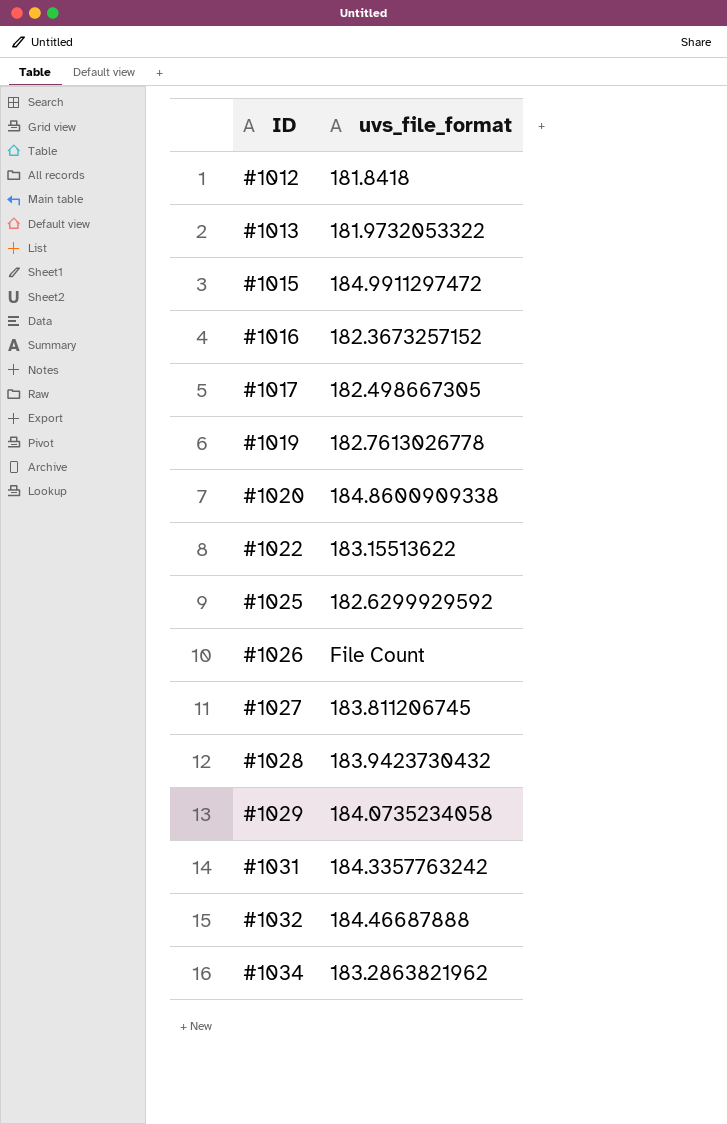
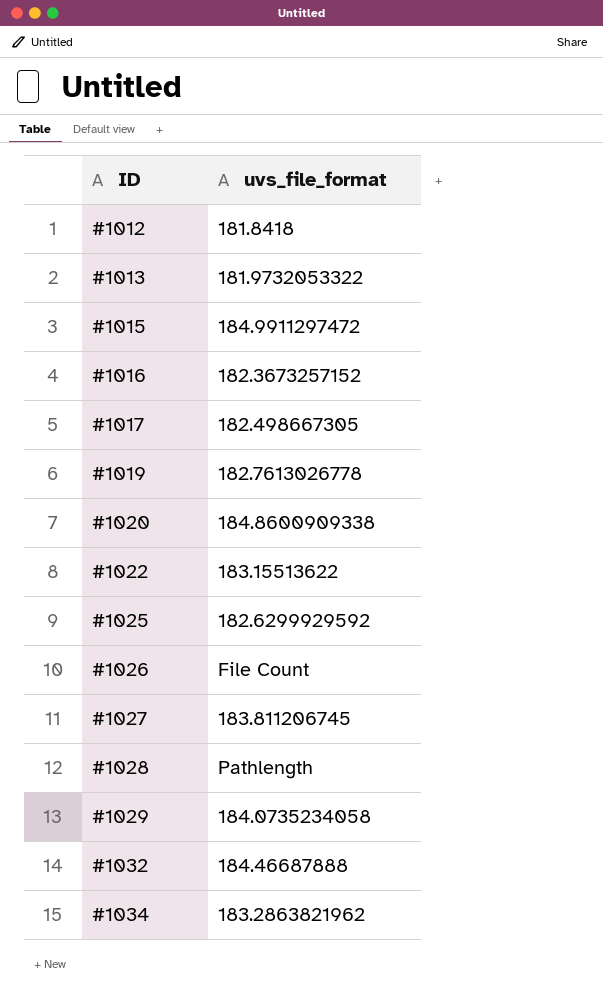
row #1031: 184.3357763242 -> none
#1028 | uvs_file_format: 183.9423730432 -> Pathlength

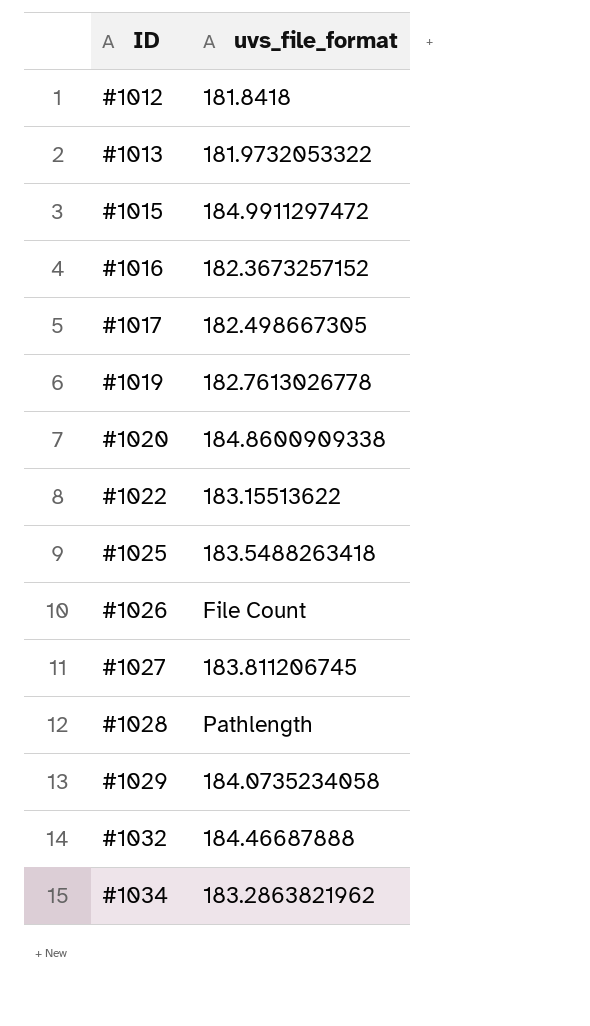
#1025 | uvs_file_format: 182.6299929592 -> 183.5488263418

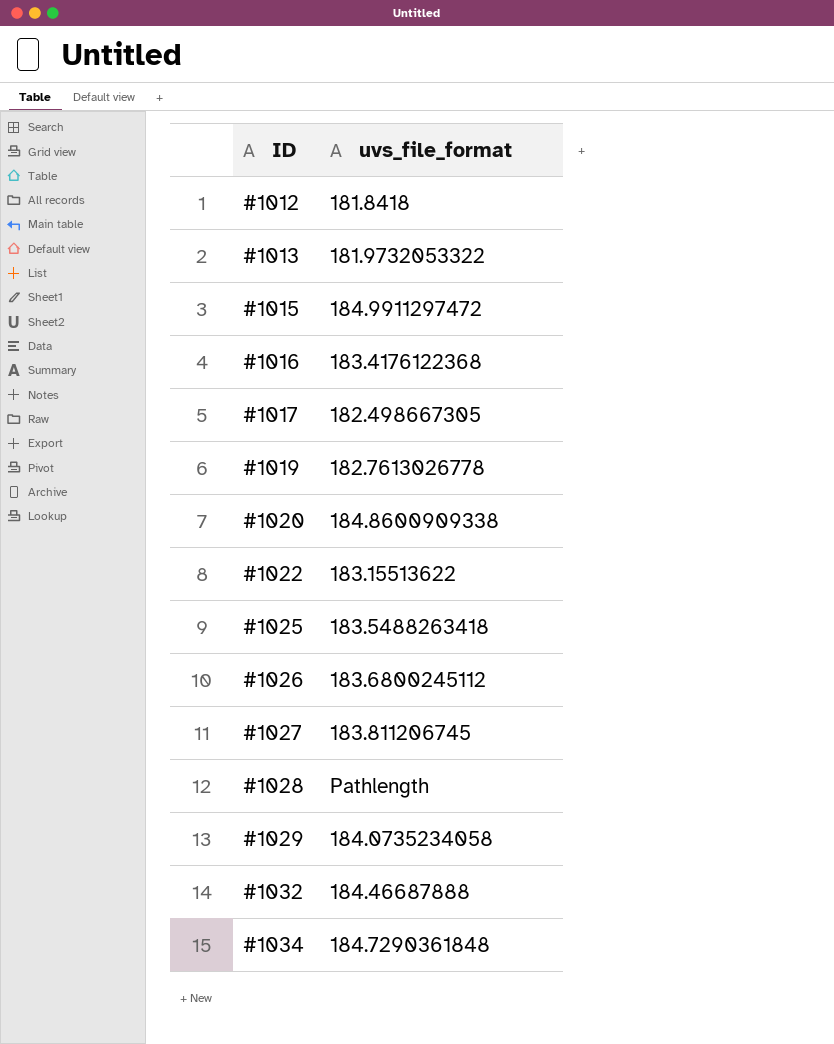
#1016 | uvs_file_format: 182.3673257152 -> 183.4176122368
#1026 | uvs_file_format: File Count -> 183.6800245112
#1034 | uvs_file_format: 183.2863821962 -> 184.7290361848

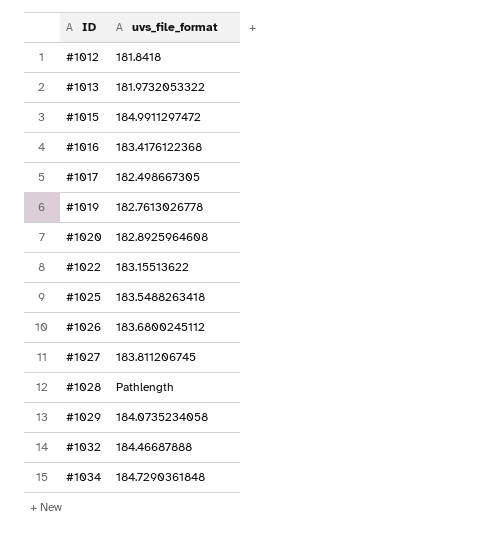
#1020 | uvs_file_format: 184.8600909338 -> 182.8925964608

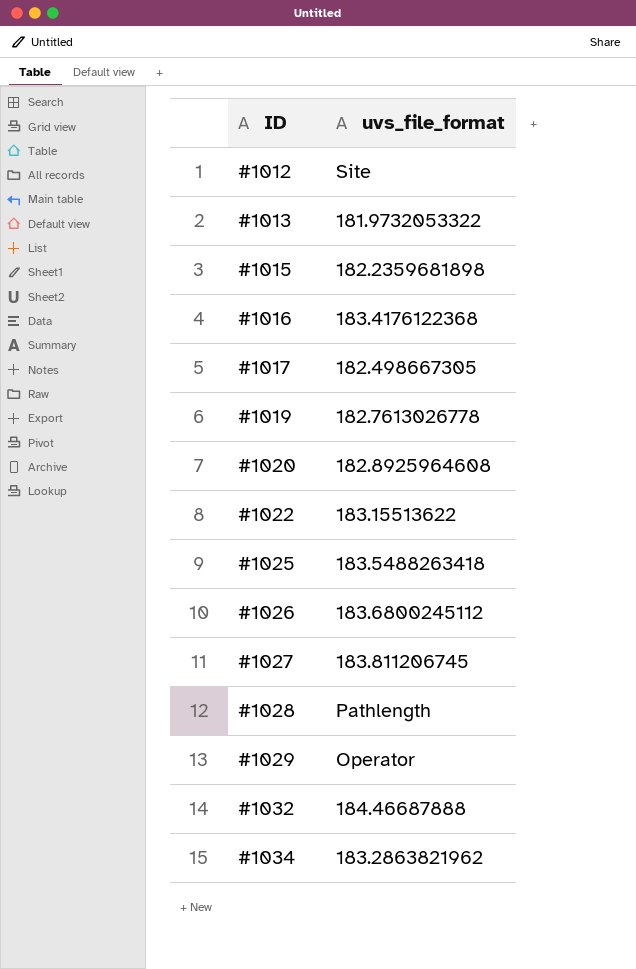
#1012 | uvs_file_format: 181.8418 -> Site
#1015 | uvs_file_format: 184.9911297472 -> 182.2359681898
#1029 | uvs_file_format: 184.0735234058 -> Operator
#1034 | uvs_file_format: 184.7290361848 -> 183.2863821962

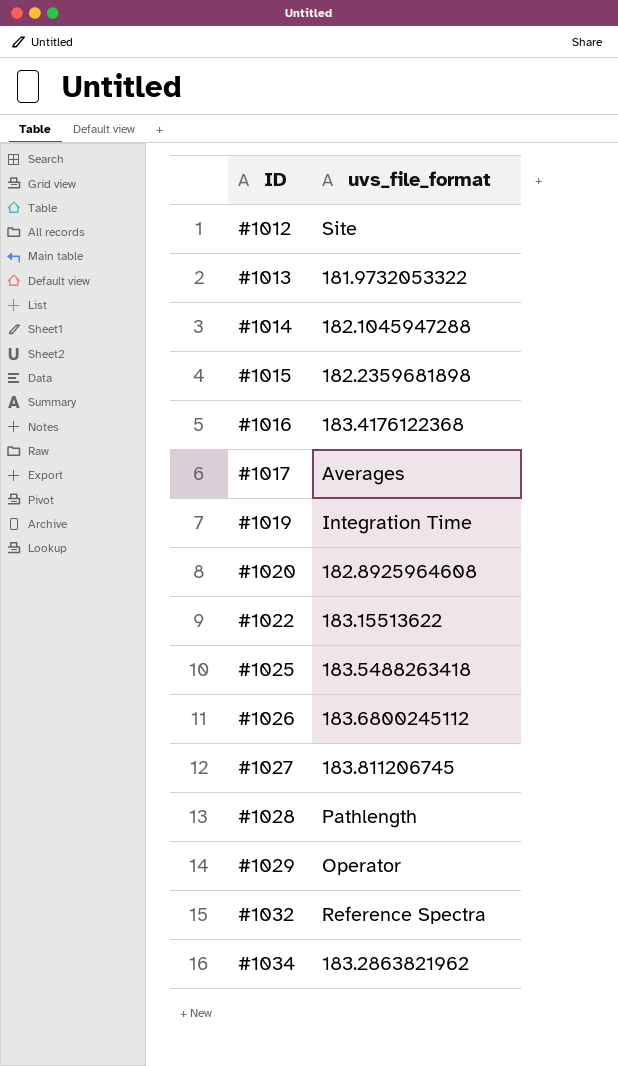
row #1014: none -> 182.1045947288
#1017 | uvs_file_format: 182.498667305 -> Averages
#1019 | uvs_file_format: 182.7613026778 -> Integration Time
#1032 | uvs_file_format: 184.46687888 -> Reference Spectra

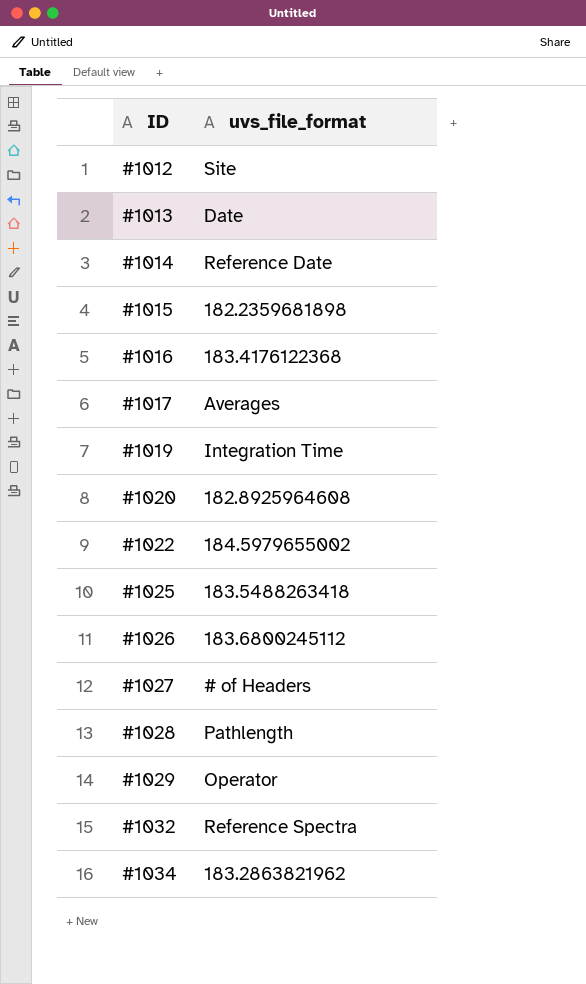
#1013 | uvs_file_format: 181.9732053322 -> Date
#1014 | uvs_file_format: 182.1045947288 -> Reference Date
#1022 | uvs_file_format: 183.15513622 -> 184.5979655002
#1027 | uvs_file_format: 183.811206745 -> # of Headers

